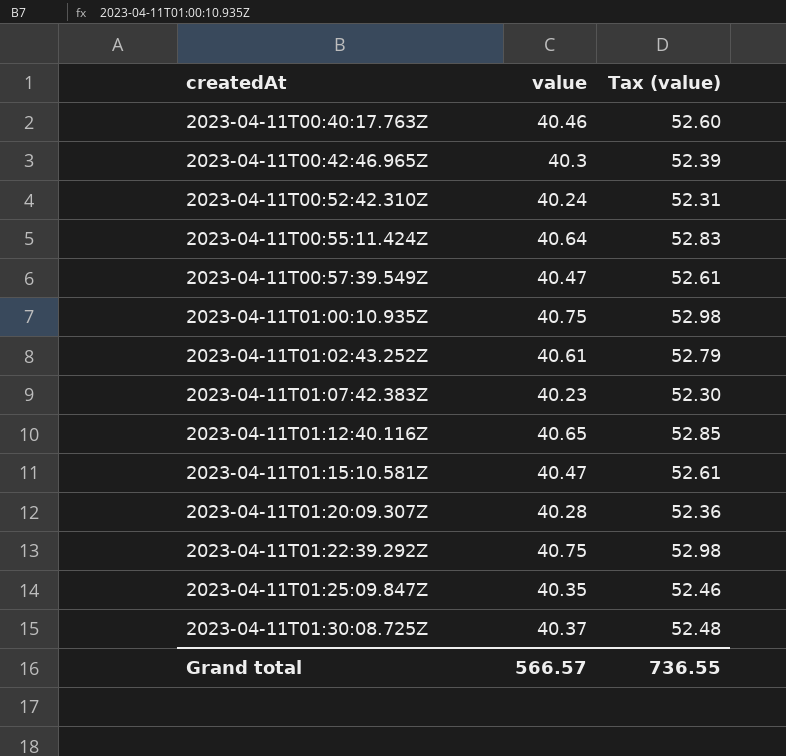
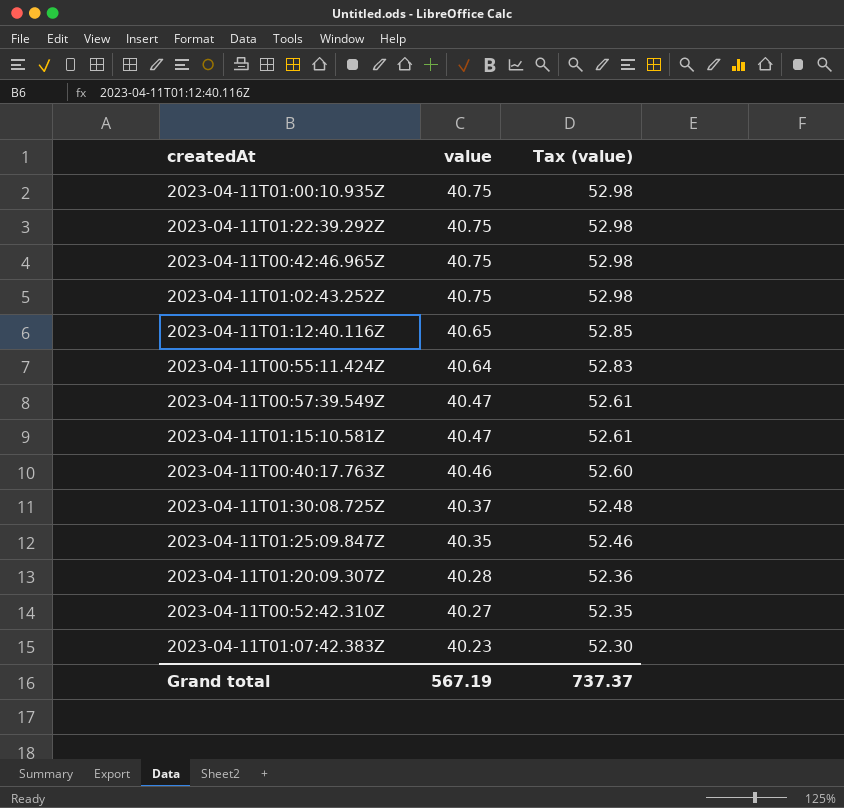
row order: createdAt ascending -> value descending
2023-04-11T00:42:46.965Z | value: 40.3 -> 40.75
2023-04-11T00:42:46.965Z | Tax (value): 52.39 -> 52.98
2023-04-11T01:02:43.252Z | value: 40.61 -> 40.75
2023-04-11T01:02:43.252Z | Tax (value): 52.79 -> 52.98
2023-04-11T00:52:42.310Z | value: 40.24 -> 40.27
2023-04-11T00:52:42.310Z | Tax (value): 52.31 -> 52.35
Grand total | value: 566.57 -> 567.19
Grand total | Tax (value): 736.55 -> 737.37

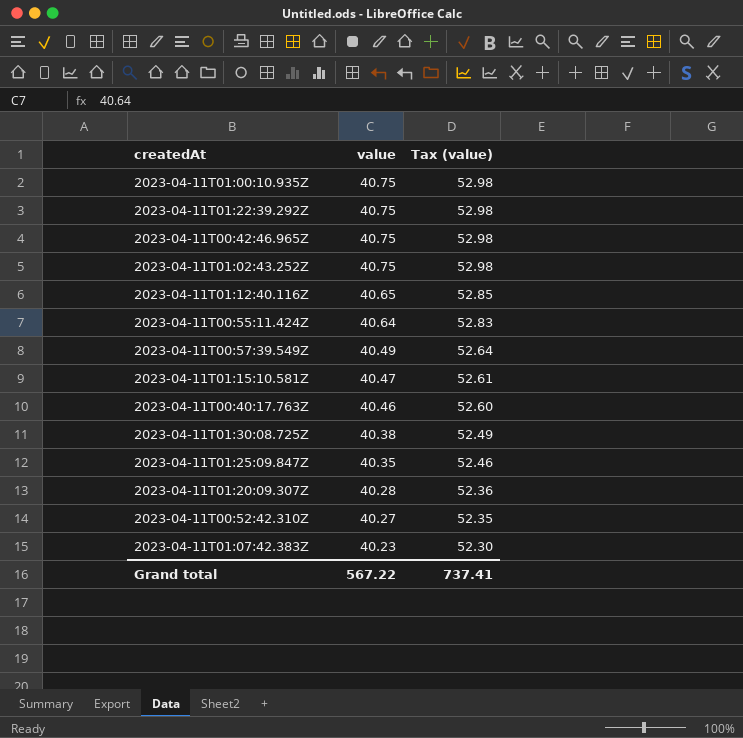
2023-04-11T00:57:39.549Z | value: 40.47 -> 40.49
2023-04-11T00:57:39.549Z | Tax (value): 52.61 -> 52.64
2023-04-11T01:30:08.725Z | value: 40.37 -> 40.38
2023-04-11T01:30:08.725Z | Tax (value): 52.48 -> 52.49
Grand total | value: 567.19 -> 567.22
Grand total | Tax (value): 737.37 -> 737.41

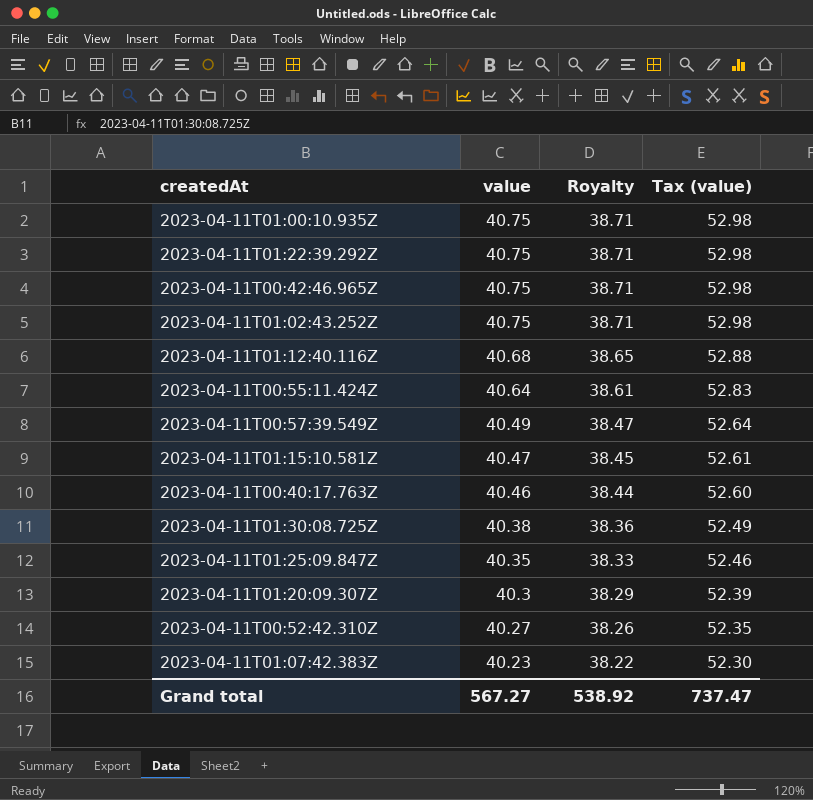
column Royalty | formula: none -> [value] * 0.95
2023-04-11T01:12:40.116Z | value: 40.65 -> 40.68
2023-04-11T01:12:40.116Z | Tax (value): 52.85 -> 52.88
2023-04-11T01:20:09.307Z | value: 40.28 -> 40.3
2023-04-11T01:20:09.307Z | Tax (value): 52.36 -> 52.39
Grand total | value: 567.22 -> 567.27
Grand total | Tax (value): 737.41 -> 737.47

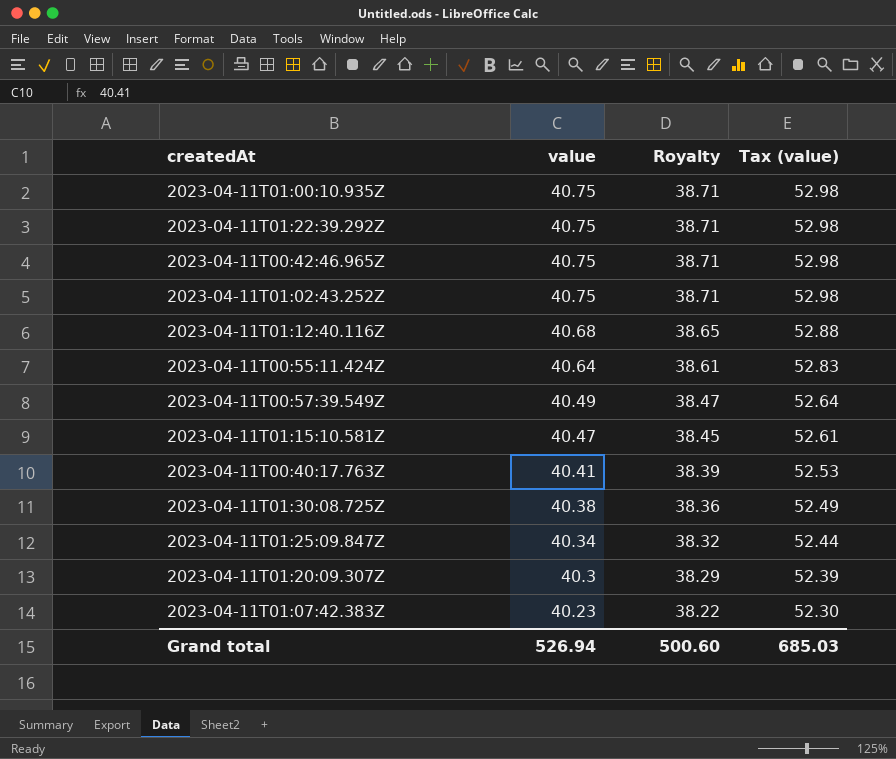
row 2023-04-11T00:52:42.310Z: 40.27 | 38.26 | 52.35 -> none
2023-04-11T00:40:17.763Z | value: 40.46 -> 40.41
2023-04-11T00:40:17.763Z | Royalty: 38.44 -> 38.39
2023-04-11T00:40:17.763Z | Tax (value): 52.60 -> 52.53
2023-04-11T01:25:09.847Z | value: 40.35 -> 40.34
2023-04-11T01:25:09.847Z | Royalty: 38.33 -> 38.32
2023-04-11T01:25:09.847Z | Tax (value): 52.46 -> 52.44
Grand total | value: 567.27 -> 526.94
Grand total | Royalty: 538.92 -> 500.60
Grand total | Tax (value): 737.47 -> 685.03

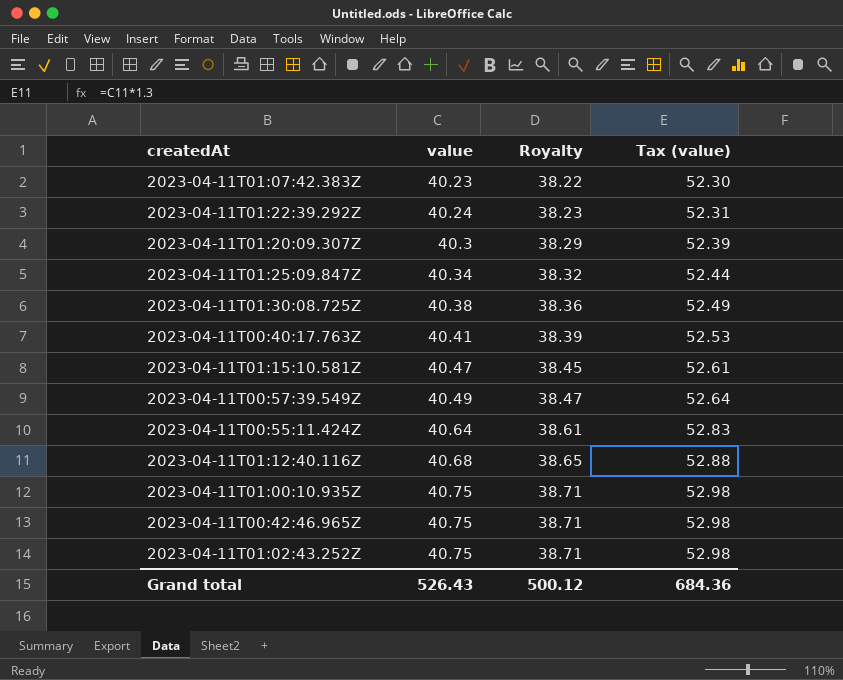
row order: value descending -> value ascending
2023-04-11T01:22:39.292Z | value: 40.75 -> 40.24
2023-04-11T01:22:39.292Z | Royalty: 38.71 -> 38.23
2023-04-11T01:22:39.292Z | Tax (value): 52.98 -> 52.31
Grand total | value: 526.94 -> 526.43
Grand total | Royalty: 500.60 -> 500.12
Grand total | Tax (value): 685.03 -> 684.36

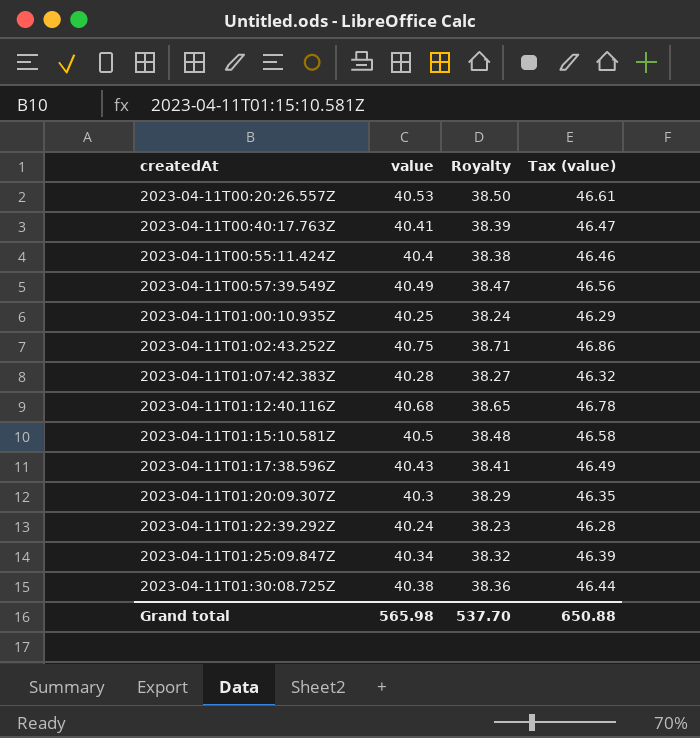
row order: value ascending -> createdAt ascending
column Tax (value) | formula: [value] * 1.3 -> [value] * 1.15
row 2023-04-11T00:42:46.965Z: 40.75 | 38.71 | 52.98 -> none
row 2023-04-11T00:20:26.557Z: none -> 40.53 | 38.50 | 46.61
2023-04-11T00:55:11.424Z | value: 40.64 -> 40.4
2023-04-11T00:55:11.424Z | Royalty: 38.61 -> 38.38
2023-04-11T01:00:10.935Z | value: 40.75 -> 40.25
2023-04-11T01:00:10.935Z | Royalty: 38.71 -> 38.24
2023-04-11T01:07:42.383Z | value: 40.23 -> 40.28
2023-04-11T01:07:42.383Z | Royalty: 38.22 -> 38.27
2023-04-11T01:15:10.581Z | value: 40.47 -> 40.5
2023-04-11T01:15:10.581Z | Royalty: 38.45 -> 38.48
row 2023-04-11T01:17:38.596Z: none -> 40.43 | 38.41 | 46.49
Grand total | value: 526.43 -> 565.98
Grand total | Royalty: 500.12 -> 537.70
Grand total | Tax (value): 684.36 -> 650.88

